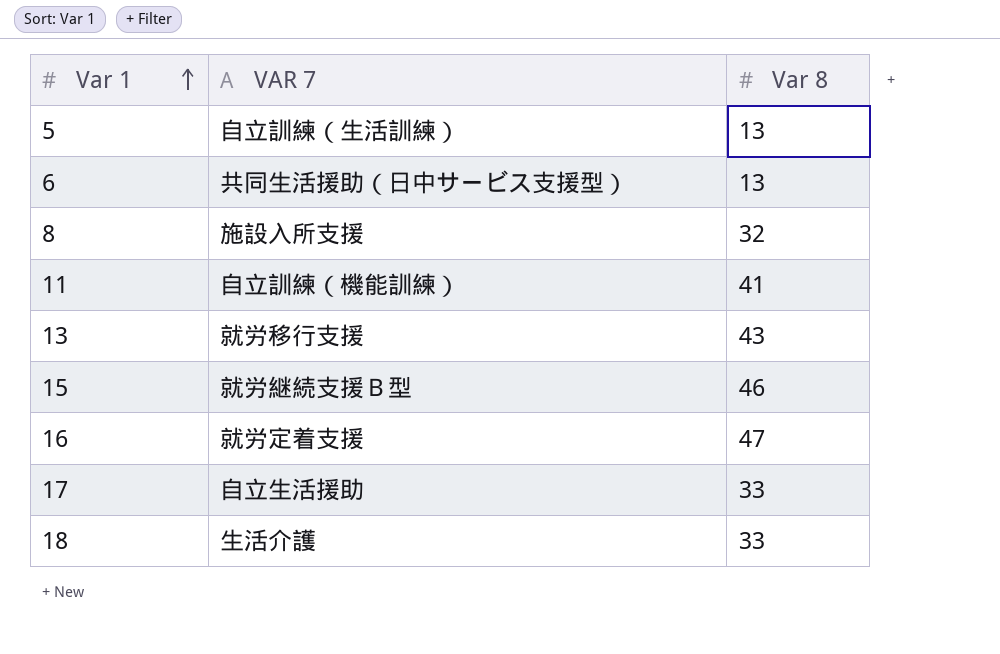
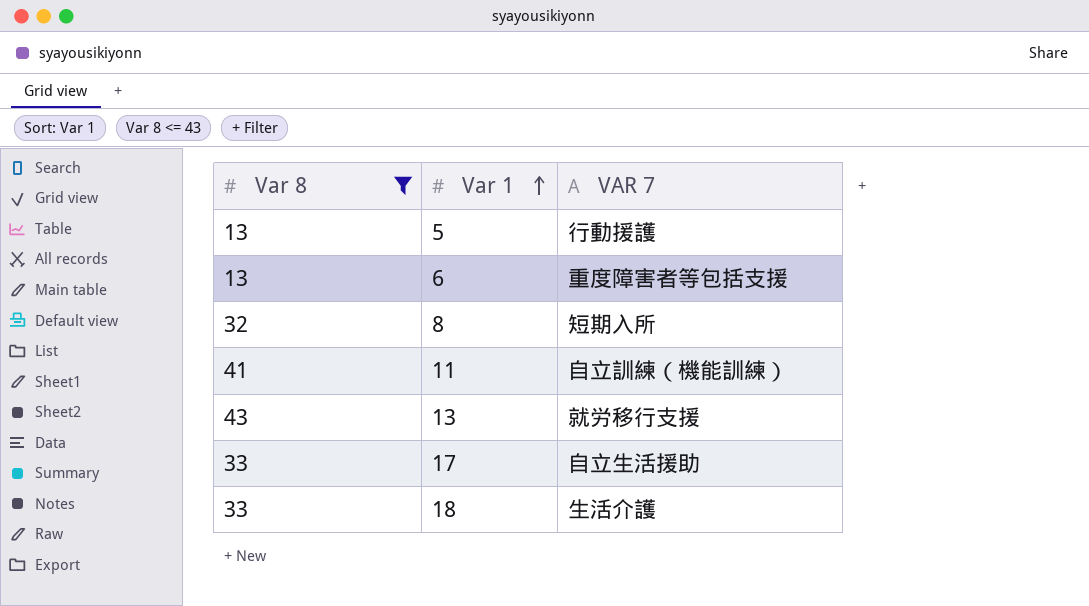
filter: none -> Var 8 <= 43
column Var 8 | position: 3 -> 1
5 | VAR 7: 自立訓練（生活訓練） -> 行動援護
6 | VAR 7: 共同生活援助（日中サービス支援型） -> 重度障害者等包括支援
8 | VAR 7: 施設入所支援 -> 短期入所

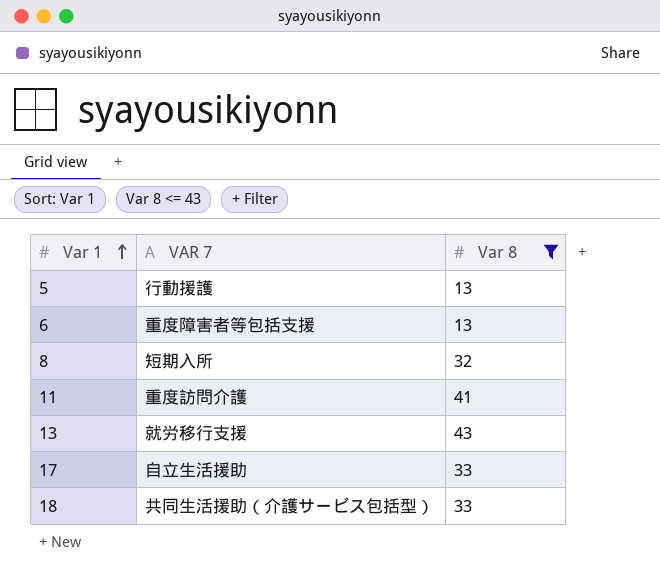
column Var 8 | position: 1 -> 3
11 | VAR 7: 自立訓練（機能訓練） -> 重度訪問介護
18 | VAR 7: 生活介護 -> 共同生活援助（介護サービス包括型）

